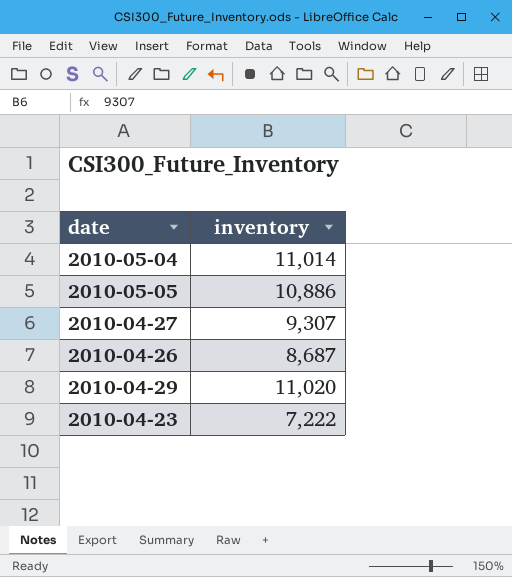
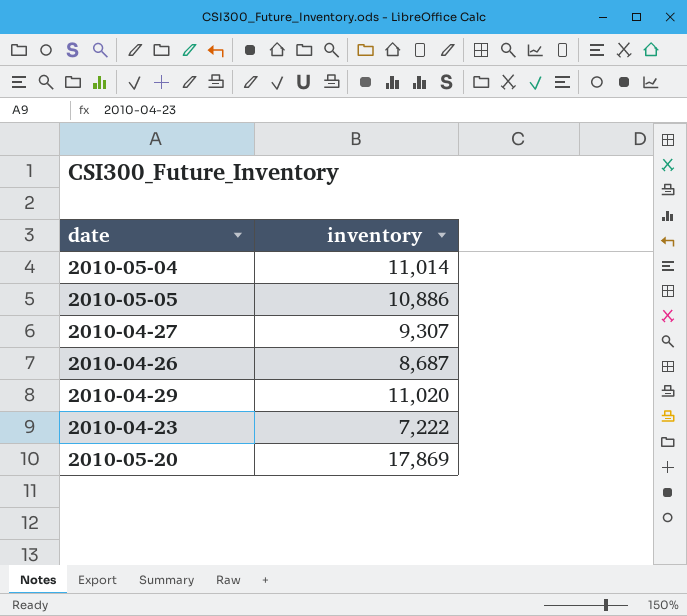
row 2010-05-20: none -> 17,869

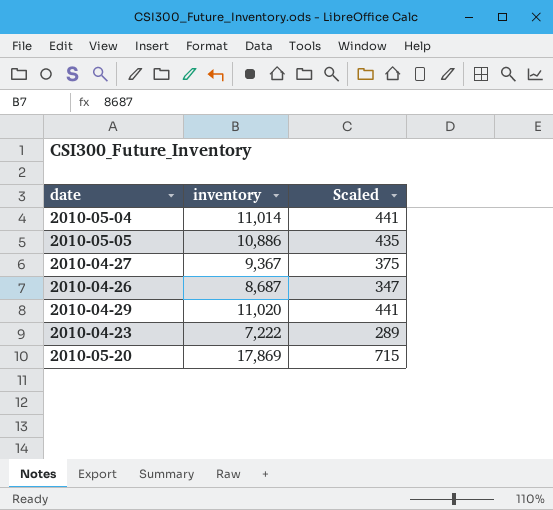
column Scaled | formula: none -> [inventory] * 0.04
2010-04-27 | inventory: 9,307 -> 9,367

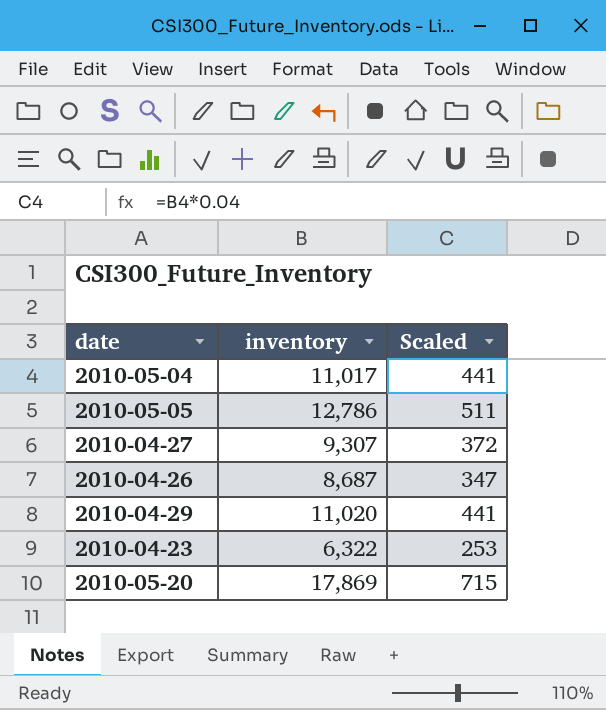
2010-05-04 | inventory: 11,014 -> 11,017
2010-05-05 | inventory: 10,886 -> 12,786
2010-05-05 | Scaled: 435 -> 511
2010-04-27 | inventory: 9,367 -> 9,307
2010-04-27 | Scaled: 375 -> 372
2010-04-23 | inventory: 7,222 -> 6,322
2010-04-23 | Scaled: 289 -> 253

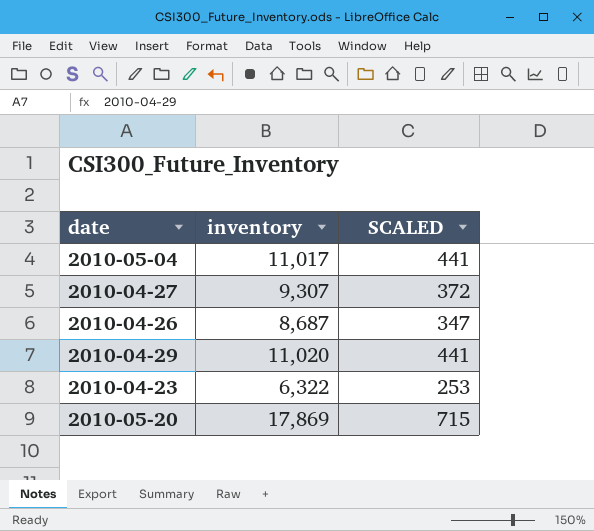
column name: Scaled -> SCALED
row 2010-05-05: 12,786 | 511 -> none

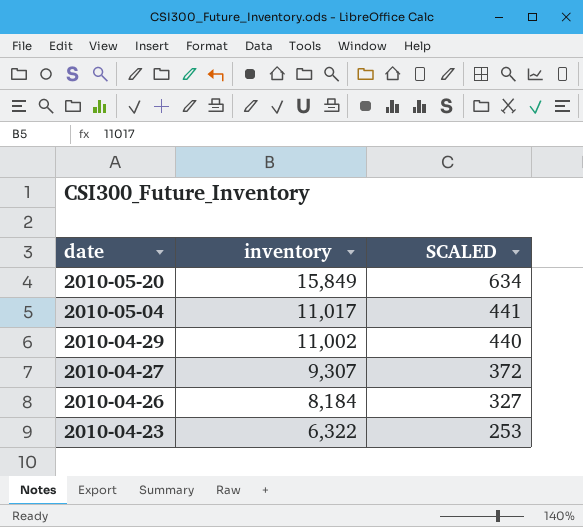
row order: none -> date descending
2010-05-20 | inventory: 17,869 -> 15,849
2010-05-20 | SCALED: 715 -> 634
2010-04-29 | inventory: 11,020 -> 11,002
2010-04-29 | SCALED: 441 -> 440
2010-04-26 | inventory: 8,687 -> 8,184
2010-04-26 | SCALED: 347 -> 327

